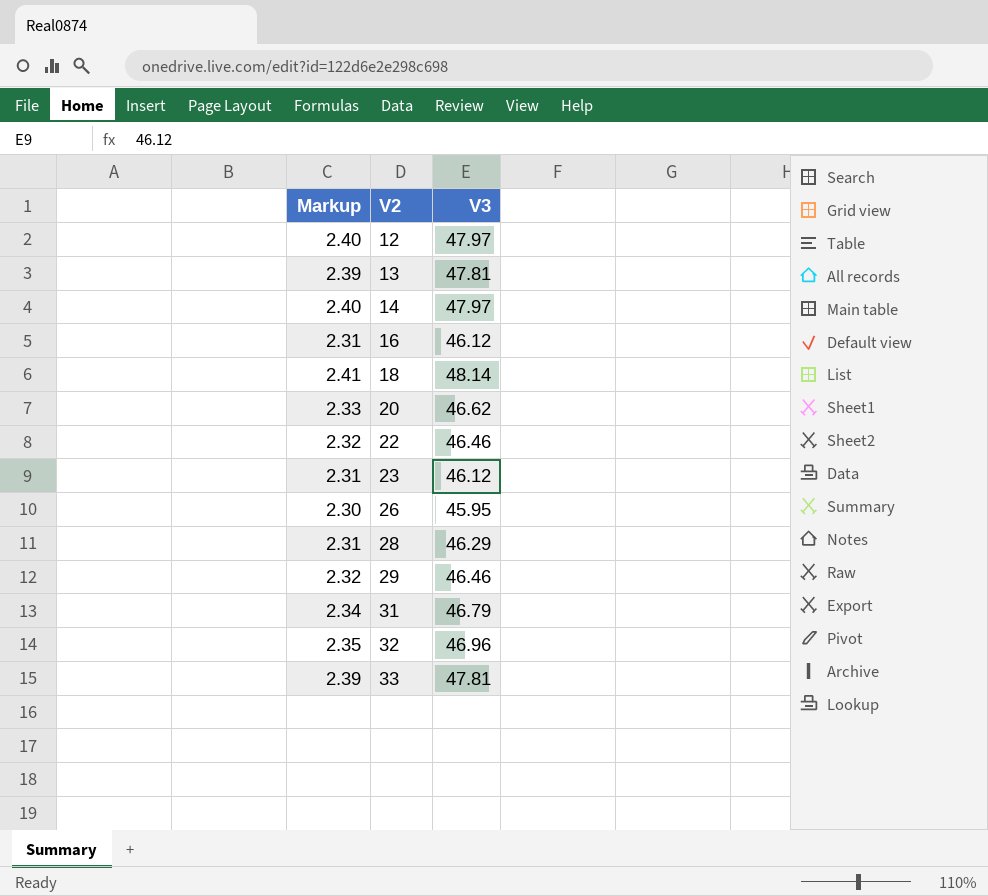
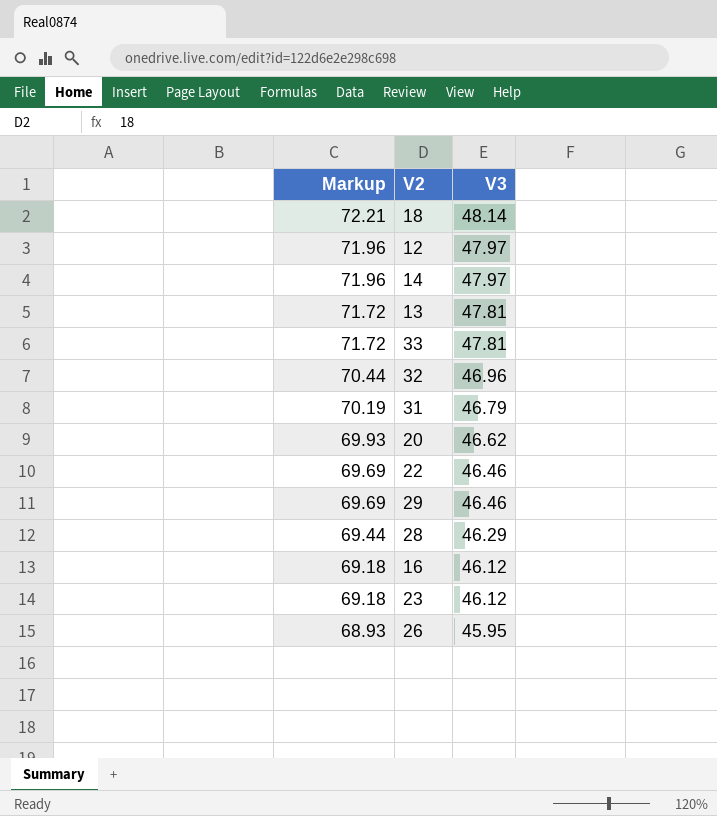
row order: V2 ascending -> Markup descending
column Markup | formula: [V3] * 0.05 -> [V3] * 1.5

